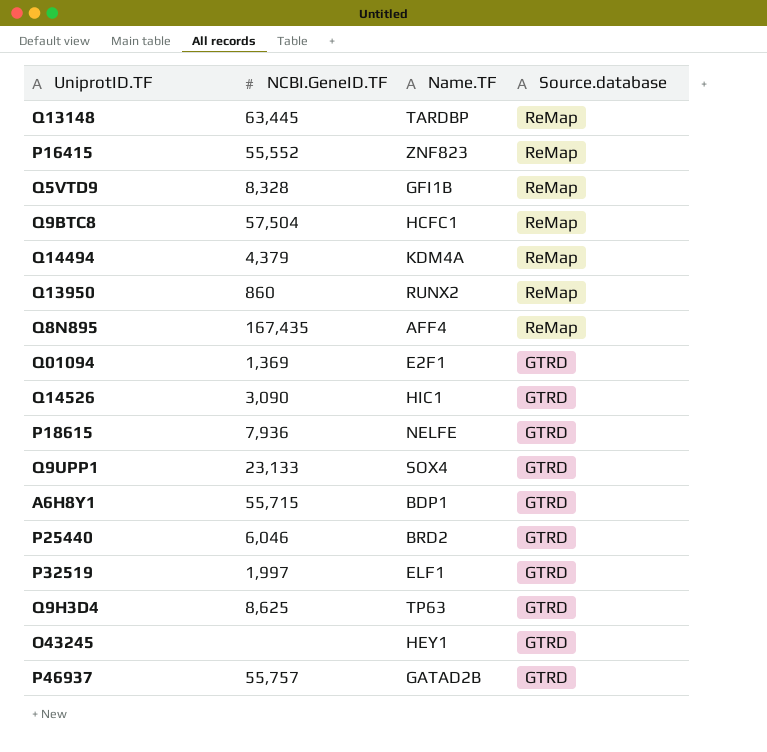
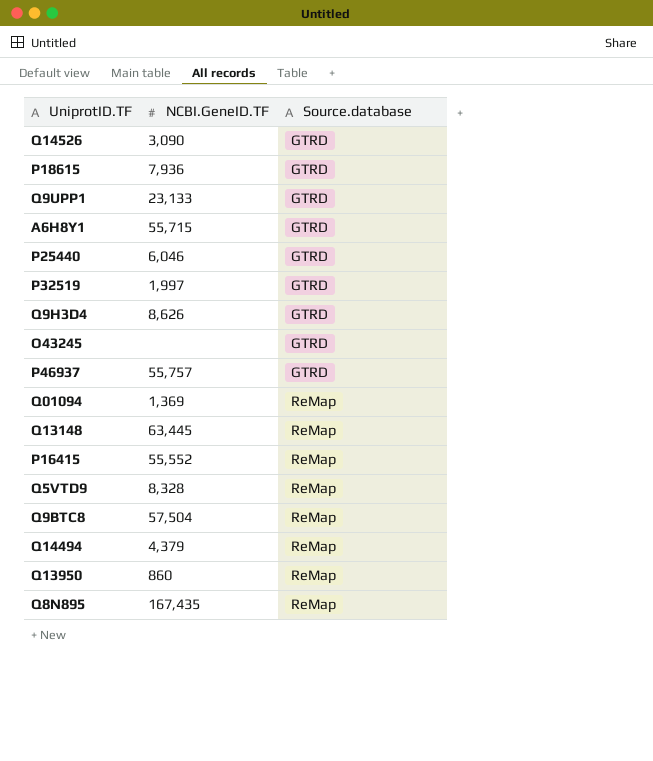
row order: Source.database descending -> Source.database ascending
column Name.TF | position: 3 -> none
Q9H3D4 | NCBI.GeneID.TF: 8,625 -> 8,626
Q01094 | Source.database: GTRD -> ReMap

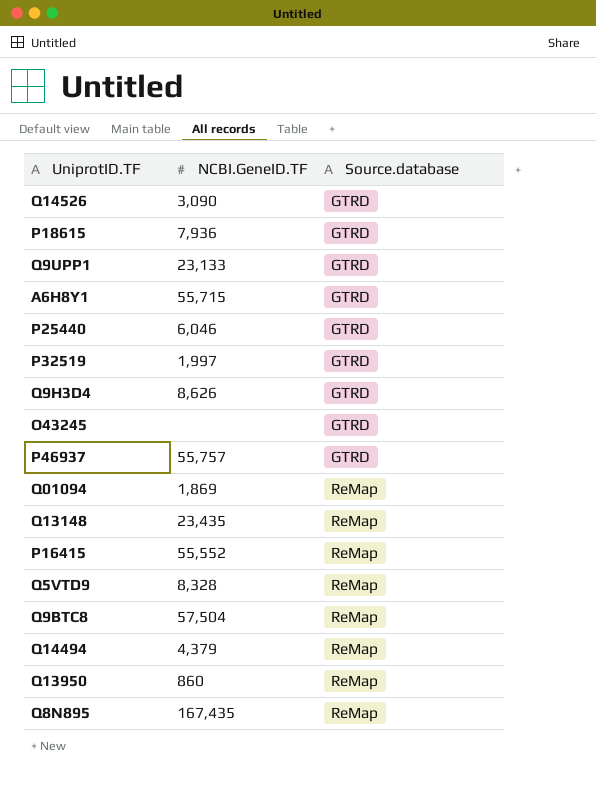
Q01094 | NCBI.GeneID.TF: 1,369 -> 1,869
Q13148 | NCBI.GeneID.TF: 63,445 -> 23,435

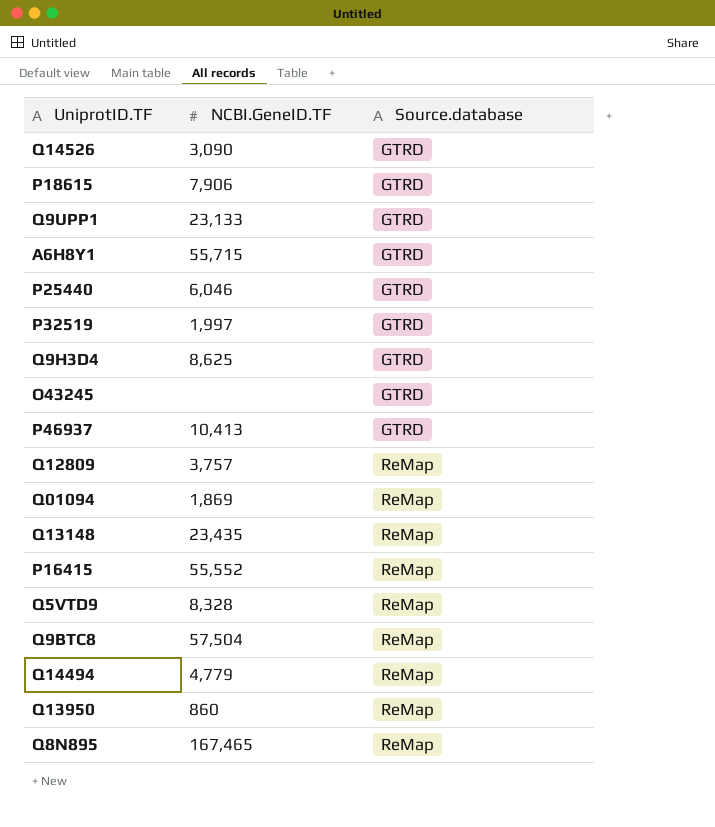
P18615 | NCBI.GeneID.TF: 7,936 -> 7,906
Q9H3D4 | NCBI.GeneID.TF: 8,626 -> 8,625
P46937 | NCBI.GeneID.TF: 55,757 -> 10,413
row Q12809: none -> 3,757 | ReMap
Q14494 | NCBI.GeneID.TF: 4,379 -> 4,779
Q8N895 | NCBI.GeneID.TF: 167,435 -> 167,465

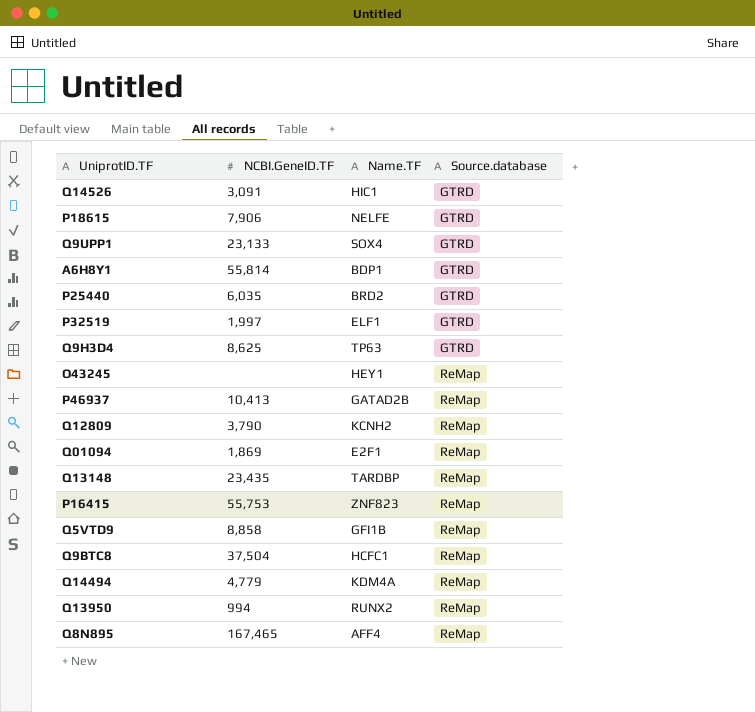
column Name.TF | position: none -> 3
Q14526 | NCBI.GeneID.TF: 3,090 -> 3,091
A6H8Y1 | NCBI.GeneID.TF: 55,715 -> 55,814
P25440 | NCBI.GeneID.TF: 6,046 -> 6,035
O43245 | Source.database: GTRD -> ReMap
P46937 | Source.database: GTRD -> ReMap
Q12809 | NCBI.GeneID.TF: 3,757 -> 3,790
P16415 | NCBI.GeneID.TF: 55,552 -> 55,753
Q5VTD9 | NCBI.GeneID.TF: 8,328 -> 8,858
Q9BTC8 | NCBI.GeneID.TF: 57,504 -> 37,504
Q13950 | NCBI.GeneID.TF: 860 -> 994

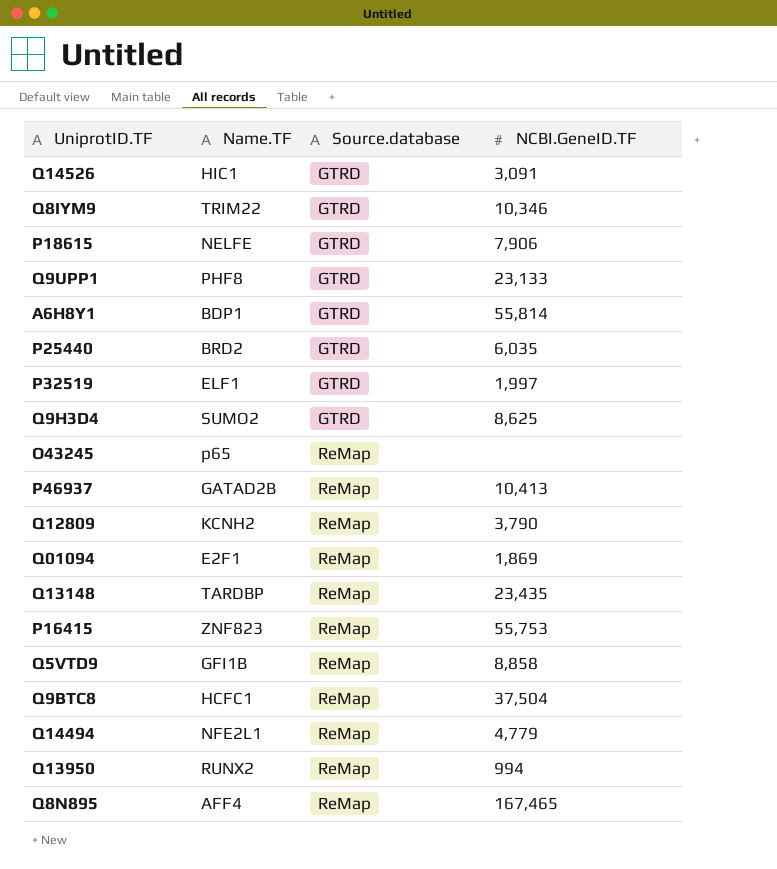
column NCBI.GeneID.TF | position: 2 -> 4
row Q8IYM9: none -> TRIM22 | GTRD | 10,346
Q9UPP1 | Name.TF: SOX4 -> PHF8
Q9H3D4 | Name.TF: TP63 -> SUMO2
O43245 | Name.TF: HEY1 -> p65
Q14494 | Name.TF: KDM4A -> NFE2L1

